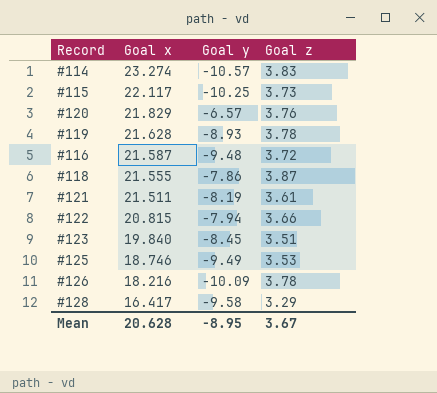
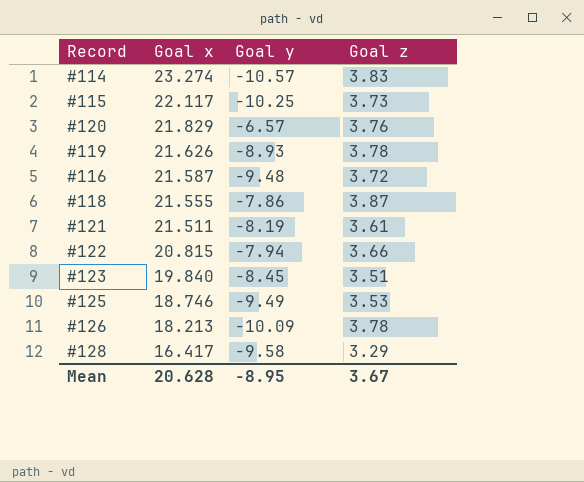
#119 | Goal x: 21.628 -> 21.626
#126 | Goal x: 18.216 -> 18.213

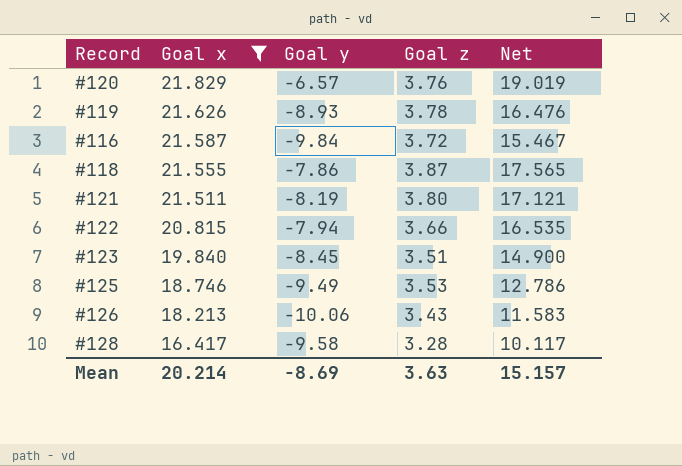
filter: none -> Goal x <= 21.829
column Net | formula: none -> [Goal x] + [Goal y] + [Goal z]
#116 | Goal y: -9.48 -> -9.84
#121 | Goal z: 3.61 -> 3.80
#126 | Goal y: -10.09 -> -10.06
#126 | Goal z: 3.78 -> 3.43
#128 | Goal z: 3.29 -> 3.28
Mean | Goal x: 20.628 -> 20.214
Mean | Goal y: -8.95 -> -8.69
Mean | Goal z: 3.67 -> 3.63

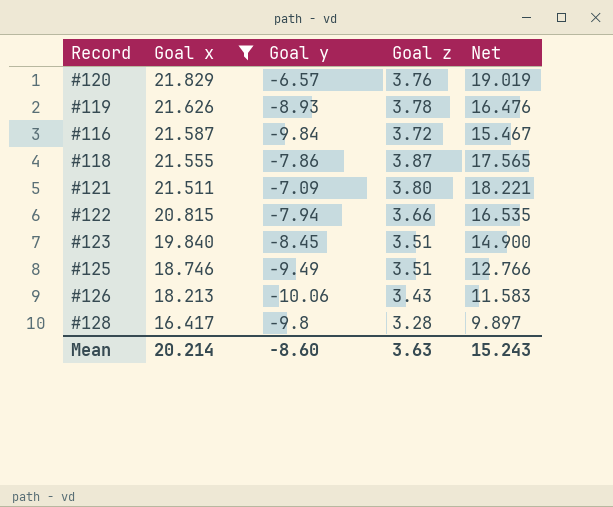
#121 | Goal y: -8.19 -> -7.09
#121 | Net: 17.121 -> 18.221
#125 | Goal z: 3.53 -> 3.51
#125 | Net: 12.786 -> 12.766
#128 | Goal y: -9.58 -> -9.8
#128 | Net: 10.117 -> 9.897
Mean | Goal y: -8.69 -> -8.60
Mean | Net: 15.157 -> 15.243

